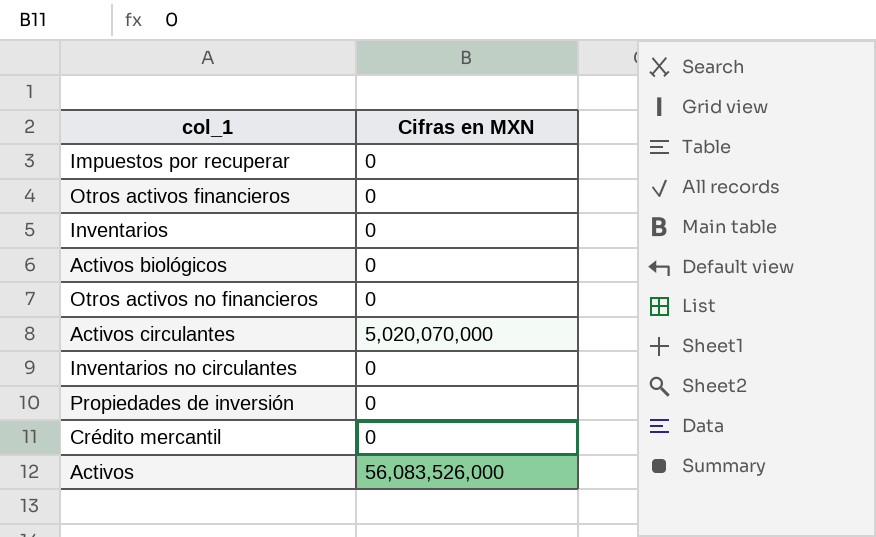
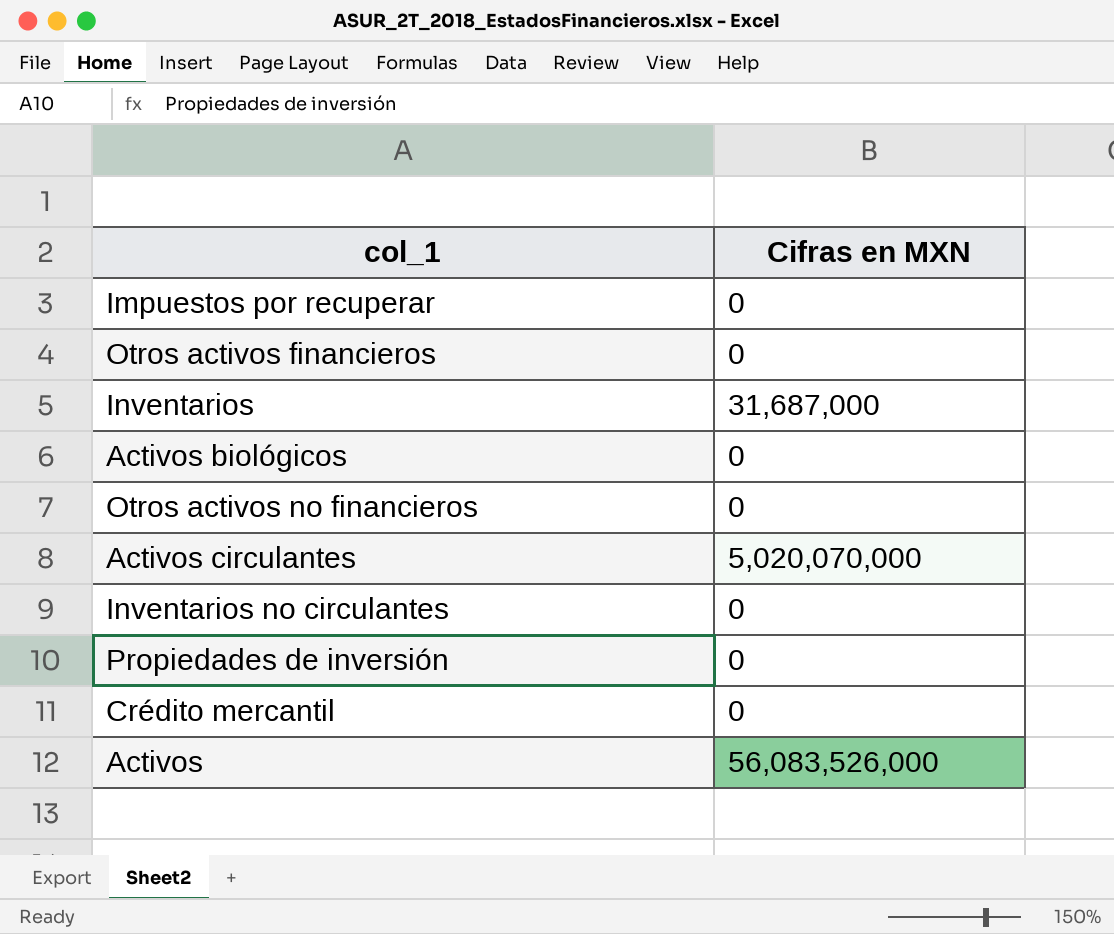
Inventarios | Cifras en MXN: 0 -> 31,687,000

